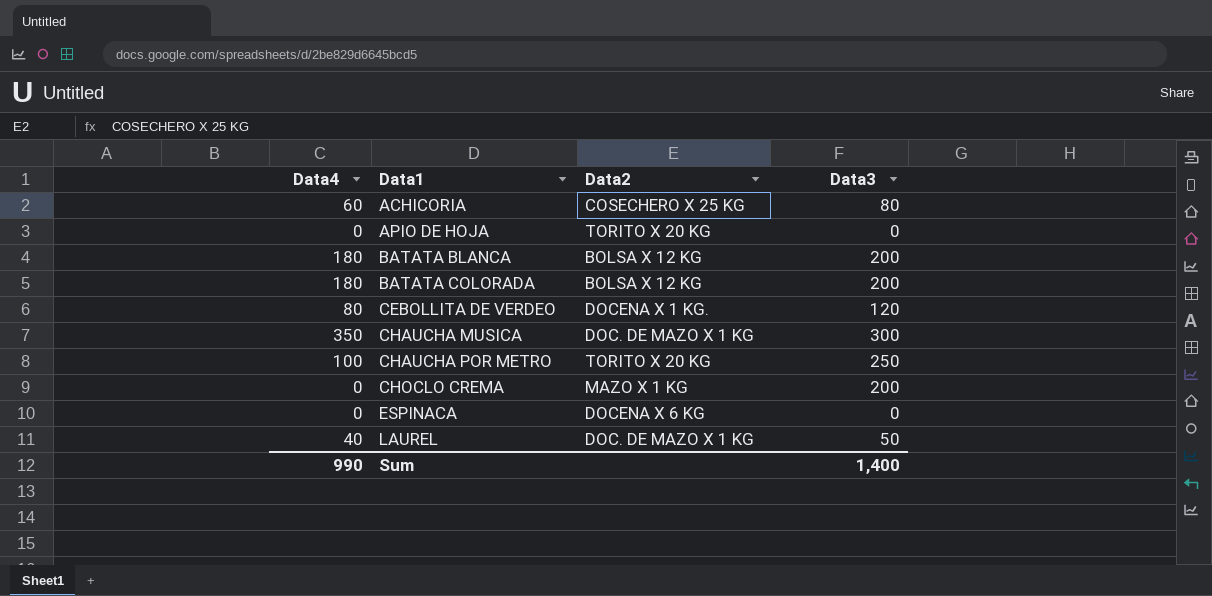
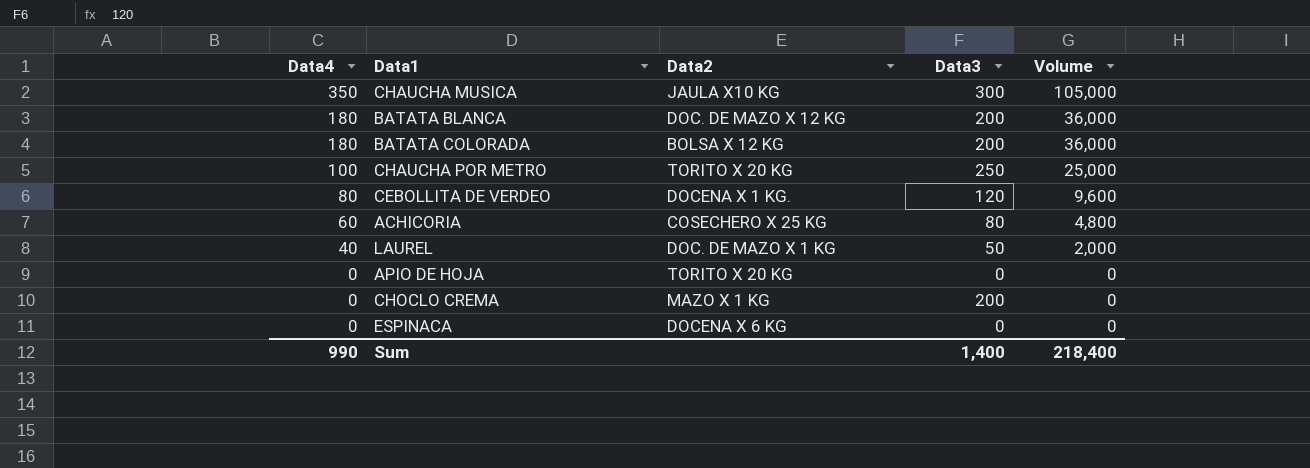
row order: Data1 ascending -> Data4 descending
column Volume | formula: none -> [Data4] * [Data3]
CHAUCHA MUSICA | Data2: DOC. DE MAZO X 1 KG -> JAULA X10 KG
BATATA BLANCA | Data2: BOLSA X 12 KG -> DOC. DE MAZO X 12 KG

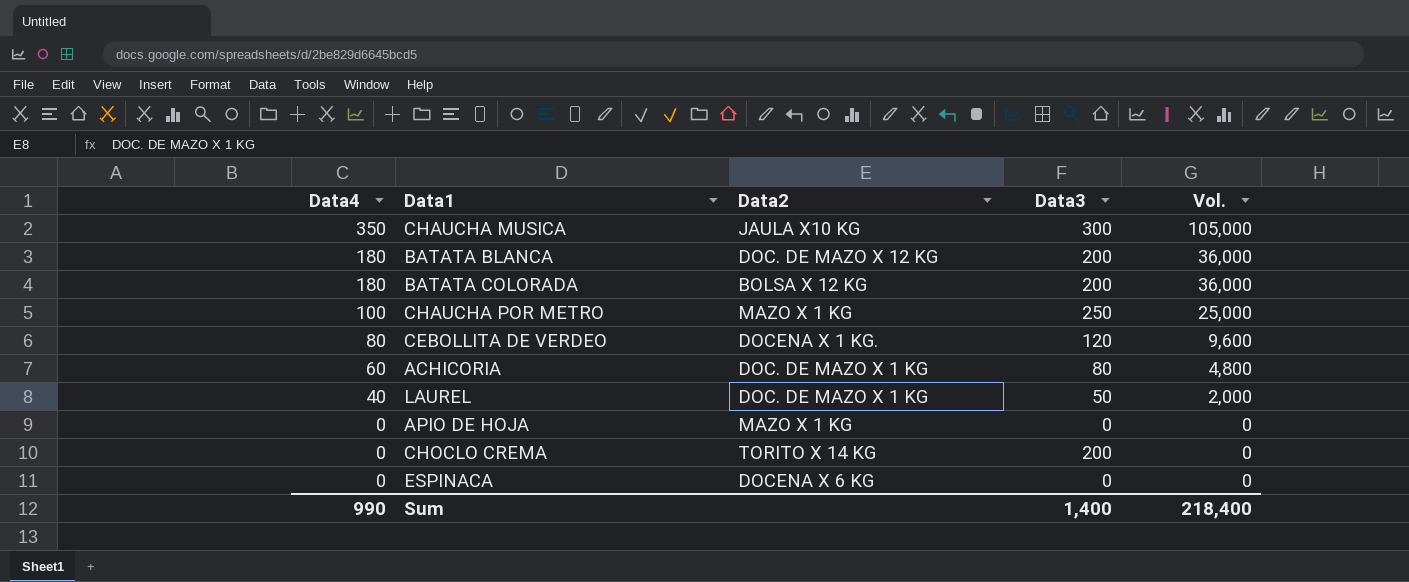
column name: Volume -> Vol.
CHAUCHA POR METRO | Data2: TORITO X 20 KG -> MAZO X 1 KG
ACHICORIA | Data2: COSECHERO X 25 KG -> DOC. DE MAZO X 1 KG
APIO DE HOJA | Data2: TORITO X 20 KG -> MAZO X 1 KG
CHOCLO CREMA | Data2: MAZO X 1 KG -> TORITO X 14 KG

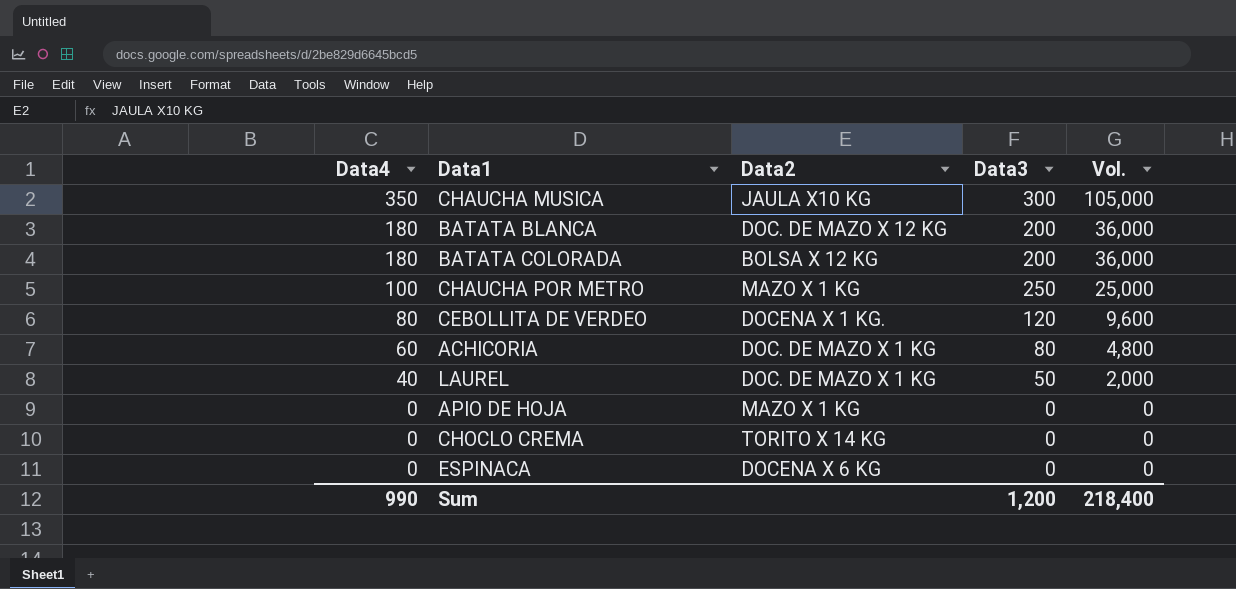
CHOCLO CREMA | Data3: 200 -> 0
Sum | Data3: 1,400 -> 1,200

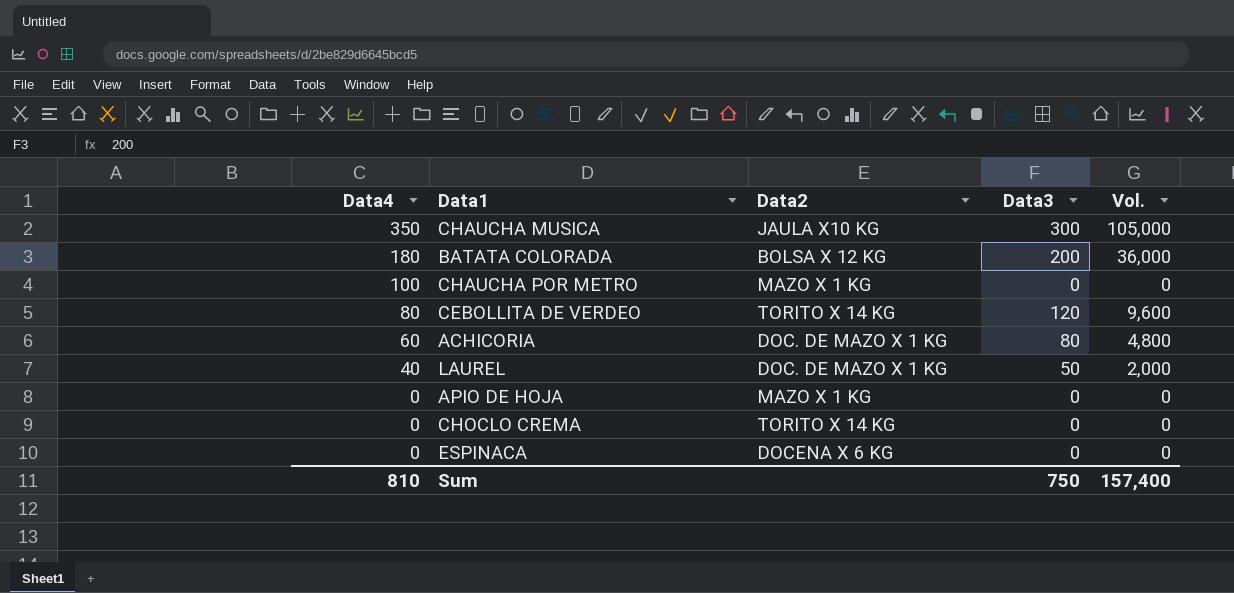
row BATATA BLANCA: 180 | DOC. DE MAZO X 12 KG | 200 | 36,000 -> none
CHAUCHA POR METRO | Data3: 250 -> 0
CHAUCHA POR METRO | Vol.: 25,000 -> 0
CEBOLLITA DE VERDEO | Data2: DOCENA X 1 KG. -> TORITO X 14 KG
Sum | Data4: 990 -> 810
Sum | Data3: 1,200 -> 750
Sum | Vol.: 218,400 -> 157,400

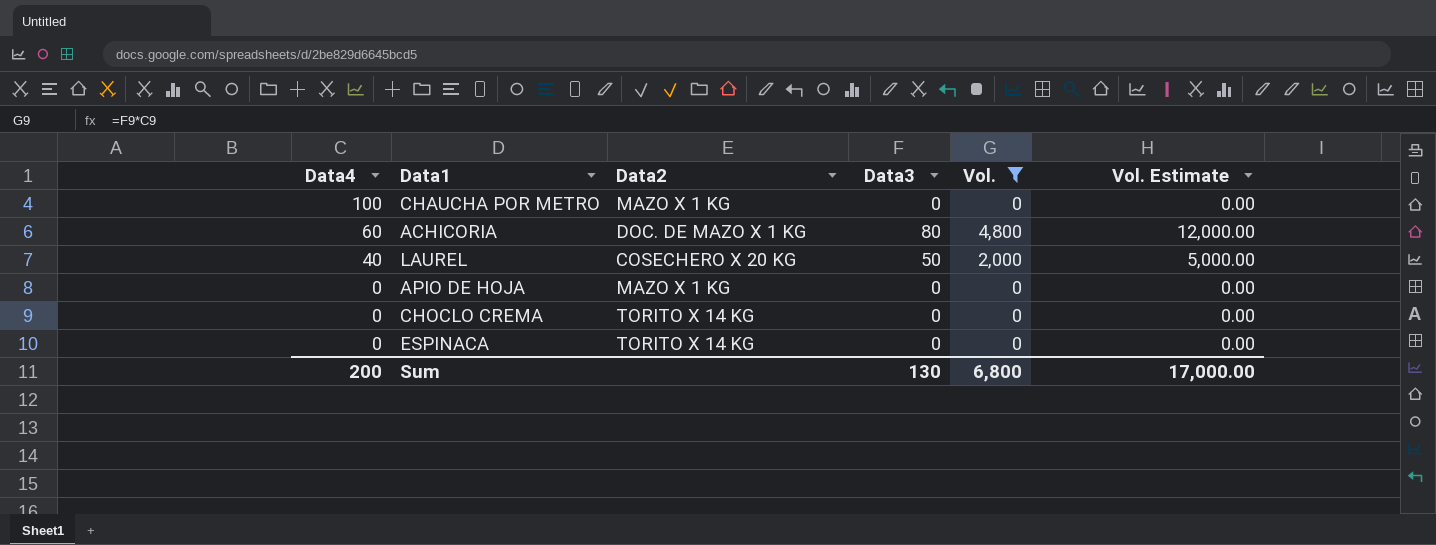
filter: none -> Vol. <= 4,800
column Vol. Estimate | formula: none -> [Vol.] * 2.5
LAUREL | Data2: DOC. DE MAZO X 1 KG -> COSECHERO X 20 KG
ESPINACA | Data2: DOCENA X 6 KG -> TORITO X 14 KG
Sum | Data4: 810 -> 200
Sum | Data3: 750 -> 130
Sum | Vol.: 157,400 -> 6,800

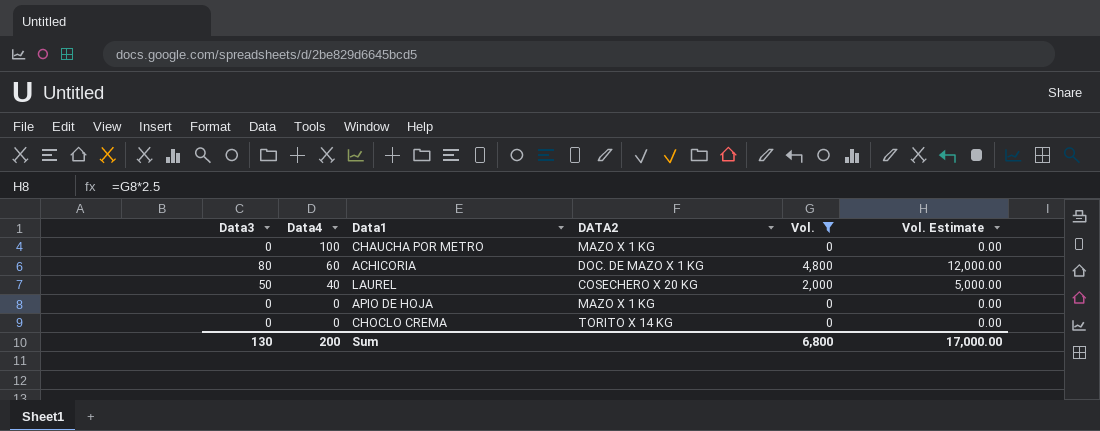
column Data3 | position: 4 -> 1
column name: Data2 -> DATA2
row ESPINACA: 0 | TORITO X 14 KG | 0 | 0 | 0.00 -> none

